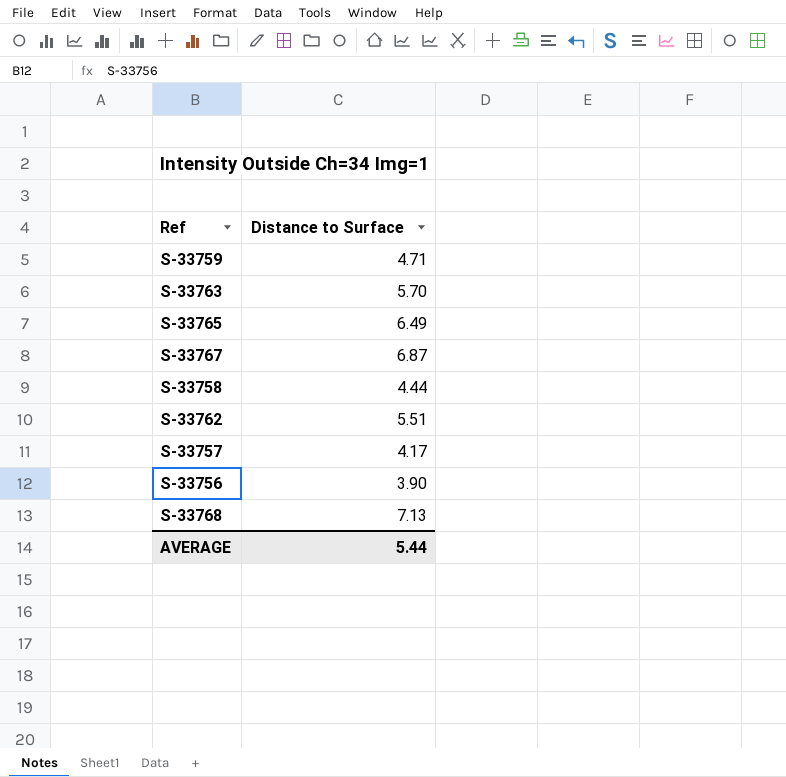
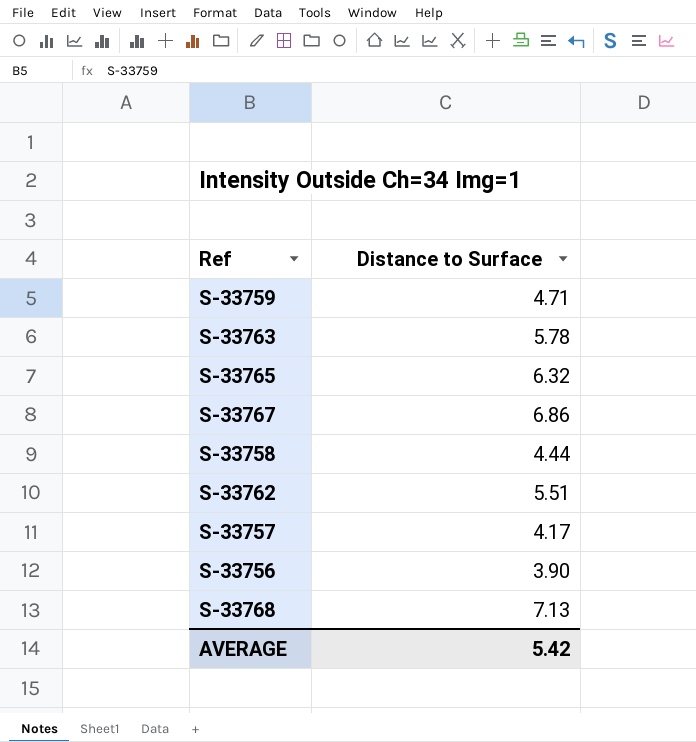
S-33763 | Distance to Surface: 5.70 -> 5.78
S-33765 | Distance to Surface: 6.49 -> 6.32
S-33767 | Distance to Surface: 6.87 -> 6.86
AVERAGE | Distance to Surface: 5.44 -> 5.42

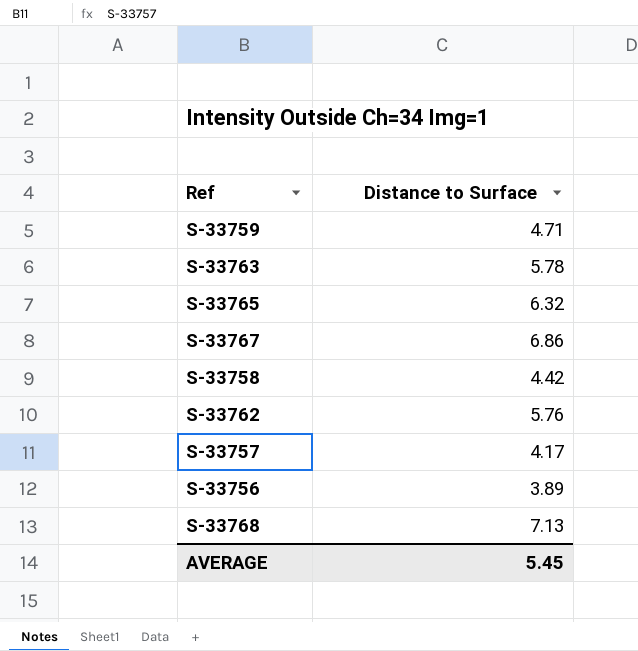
S-33758 | Distance to Surface: 4.44 -> 4.42
S-33762 | Distance to Surface: 5.51 -> 5.76
S-33756 | Distance to Surface: 3.90 -> 3.89
AVERAGE | Distance to Surface: 5.42 -> 5.45

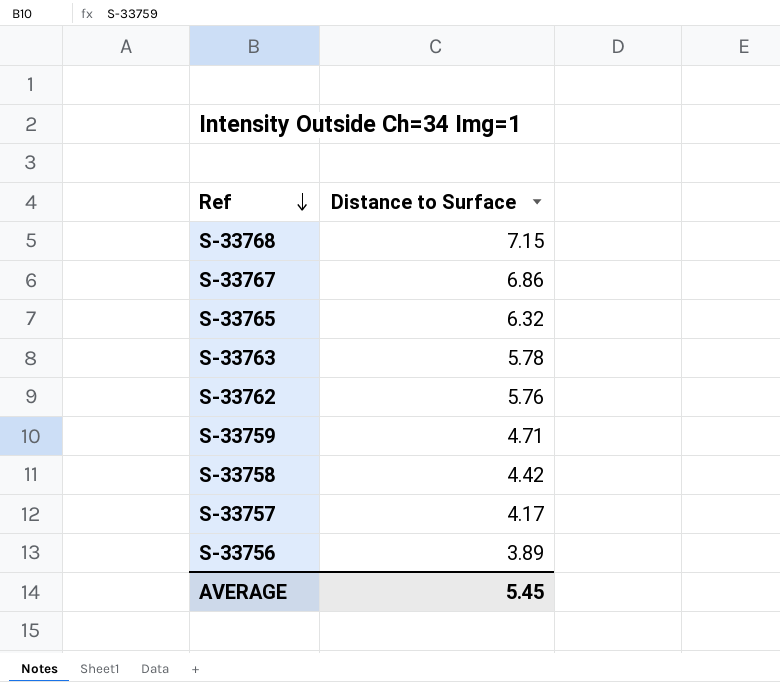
row order: none -> Ref descending
S-33768 | Distance to Surface: 7.13 -> 7.15

